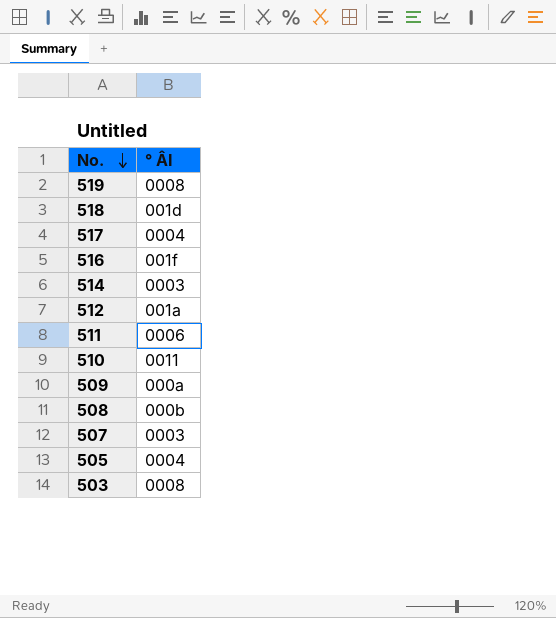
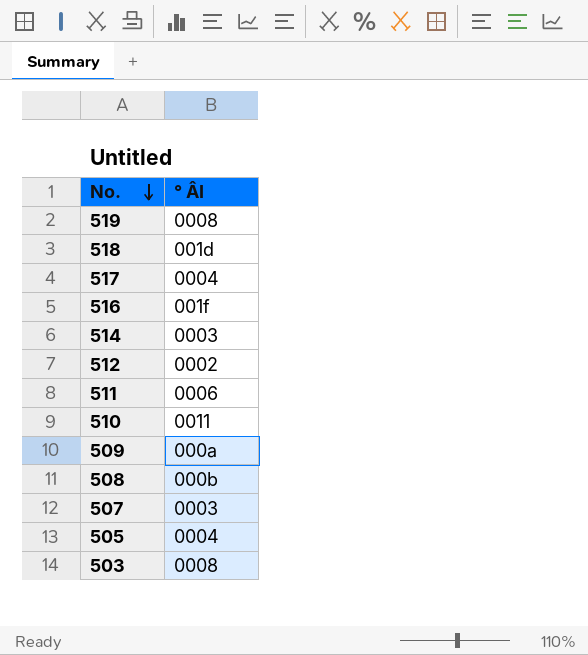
512 | ° ÂI: 001a -> 0002

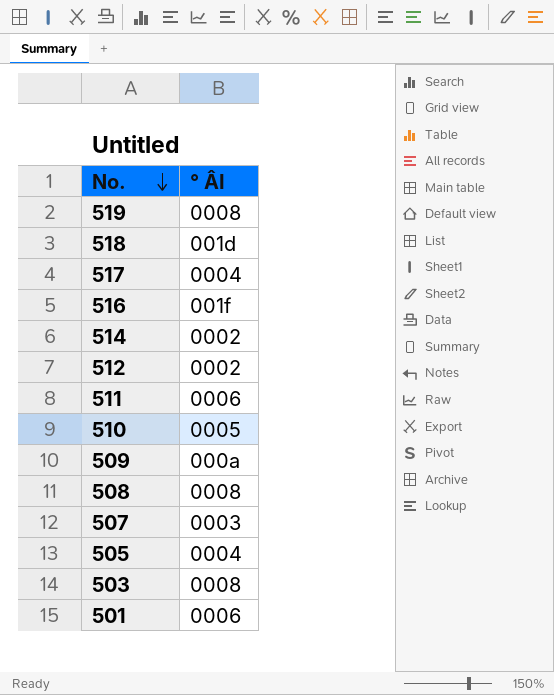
514 | ° ÂI: 0003 -> 0002
510 | ° ÂI: 0011 -> 0005
508 | ° ÂI: 000b -> 0008
row 501: none -> 0006

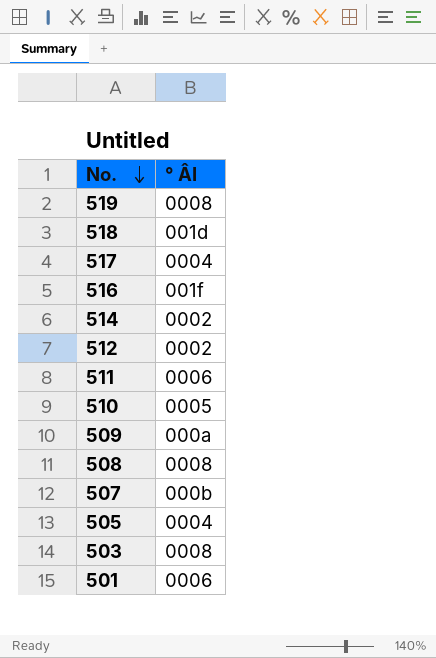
507 | ° ÂI: 0003 -> 000b

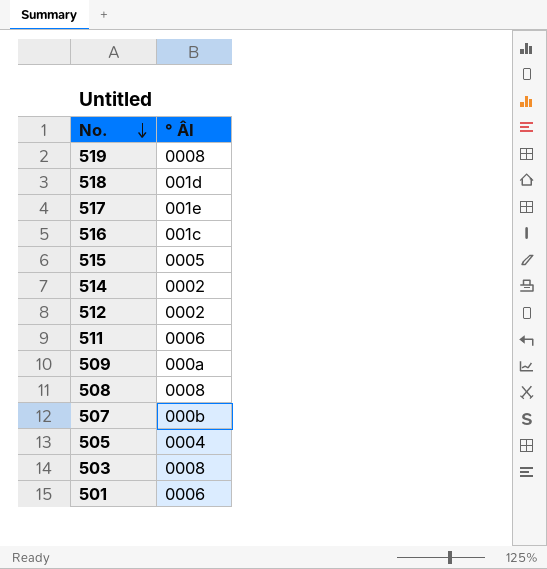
row 510: 0005 -> none
517 | ° ÂI: 0004 -> 001e
516 | ° ÂI: 001f -> 001c
row 515: none -> 0005

